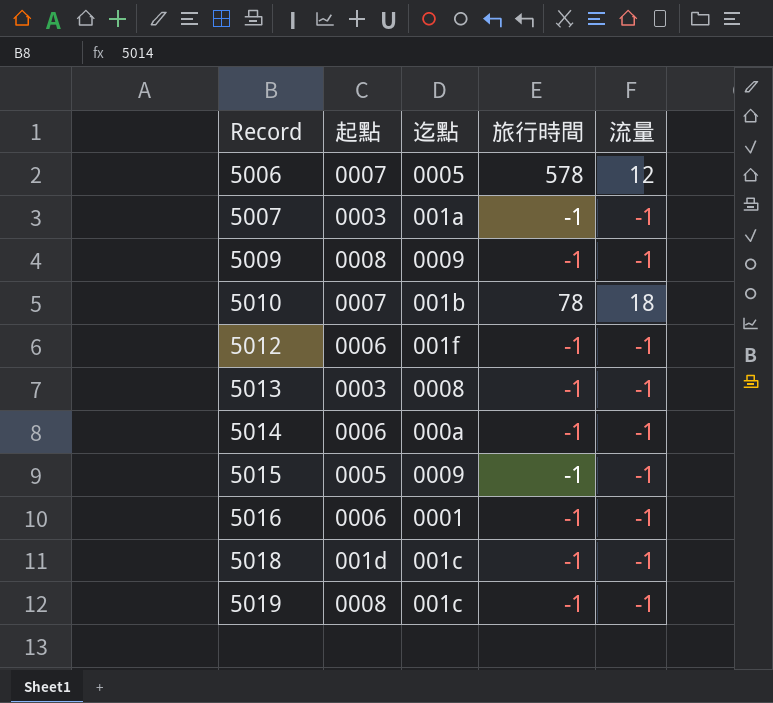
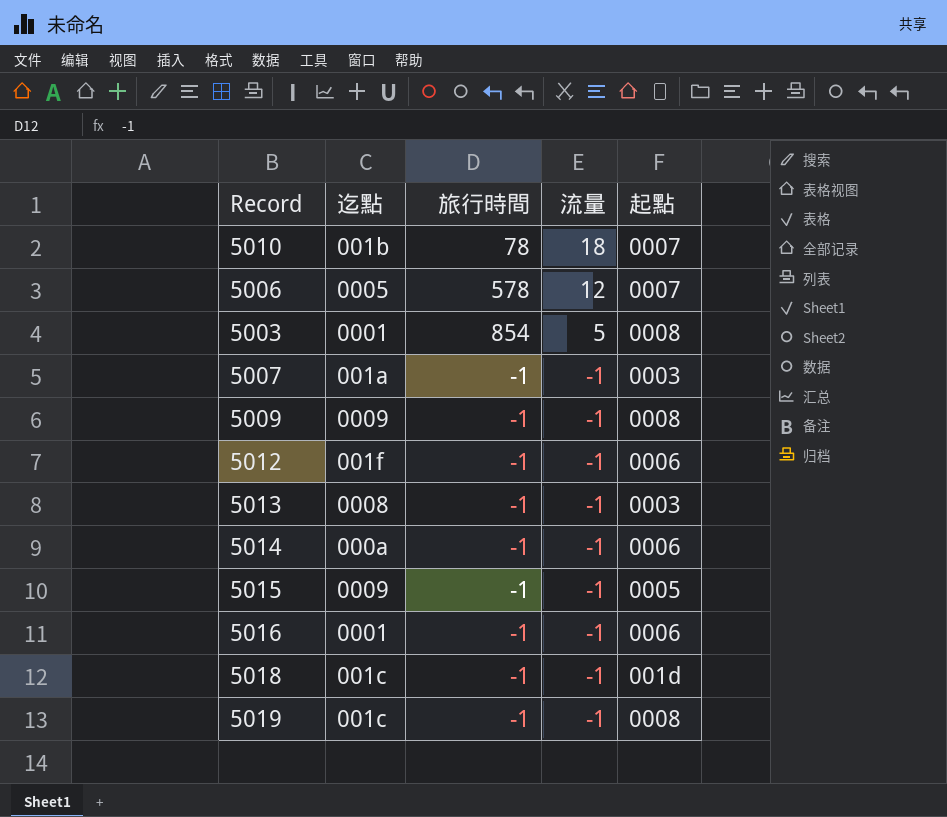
row order: Record ascending -> 流量 descending
column 起點 | position: 2 -> 5
row 5003: none -> 0001 | 854 | 5 | 0008

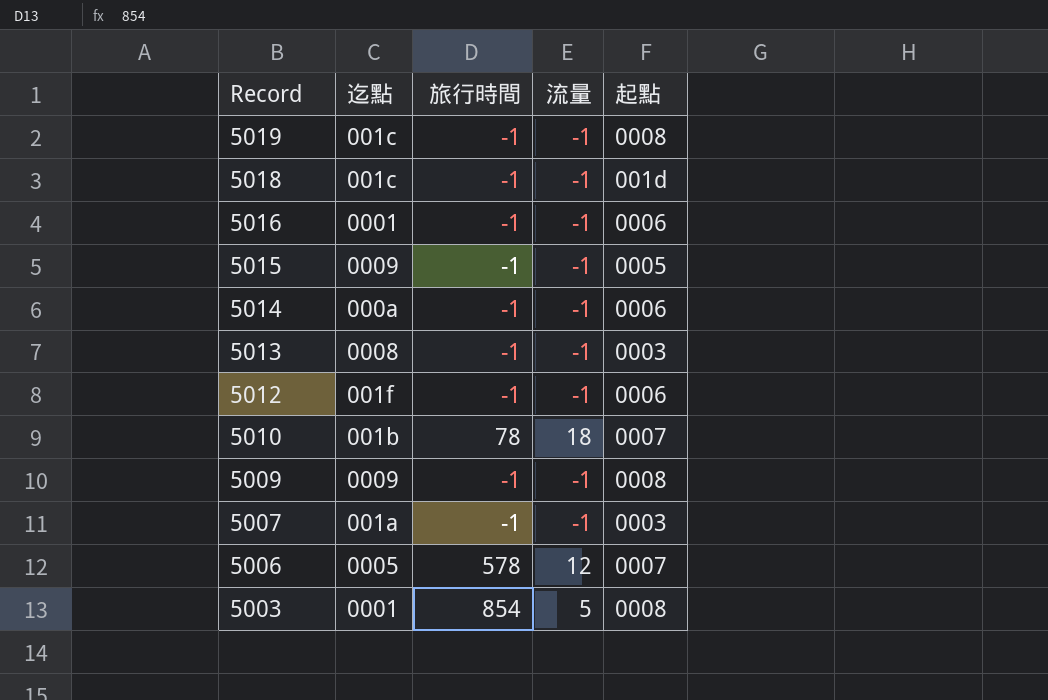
row order: 流量 descending -> Record descending

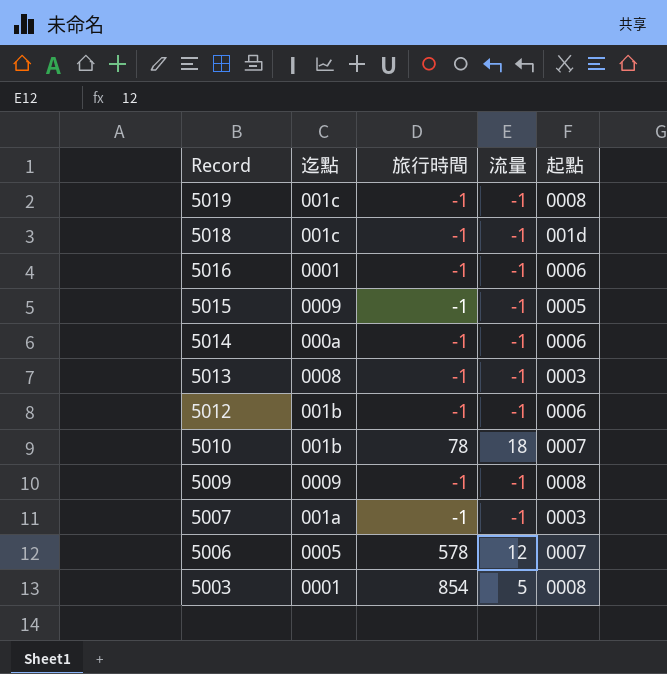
5012 | 迄點: 001f -> 001b

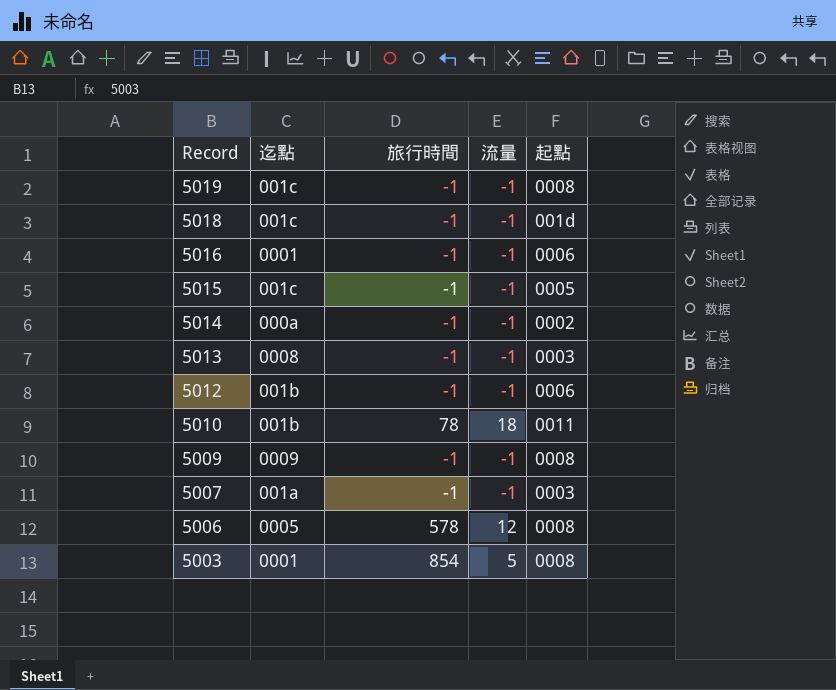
5015 | 迄點: 0009 -> 001c
5014 | 起點: 0006 -> 0002
5010 | 起點: 0007 -> 0011
5006 | 起點: 0007 -> 0008

